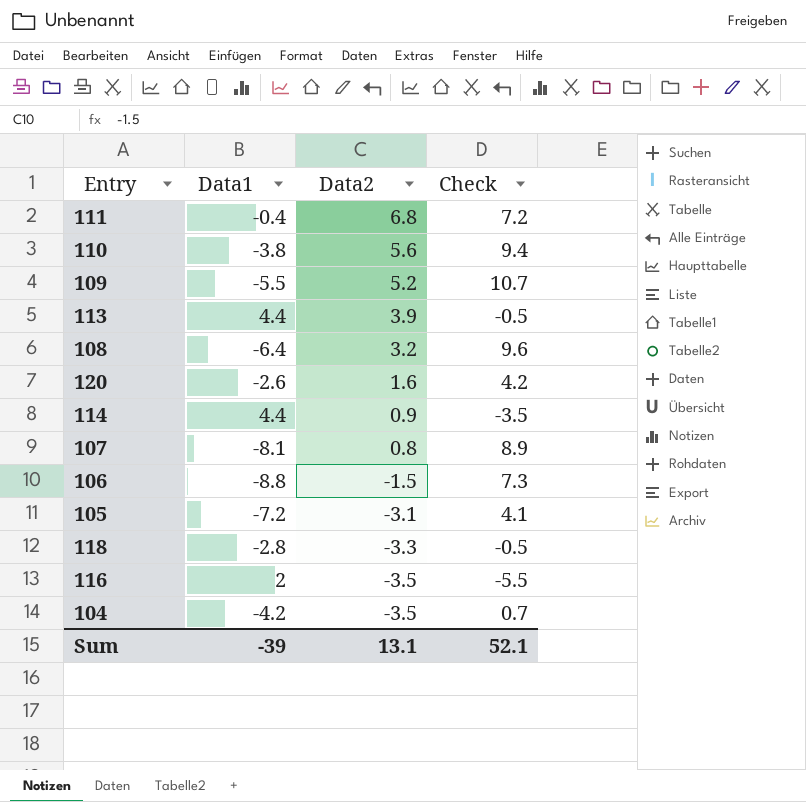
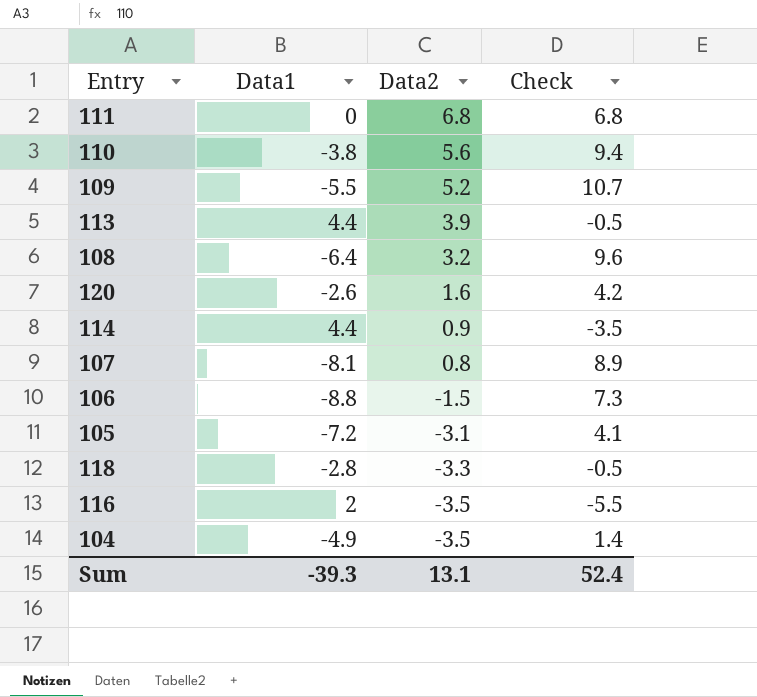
111 | Data1: -0.4 -> 0
111 | Check: 7.2 -> 6.8
104 | Data1: -4.2 -> -4.9
104 | Check: 0.7 -> 1.4
Sum | Data1: -39 -> -39.3
Sum | Check: 52.1 -> 52.4

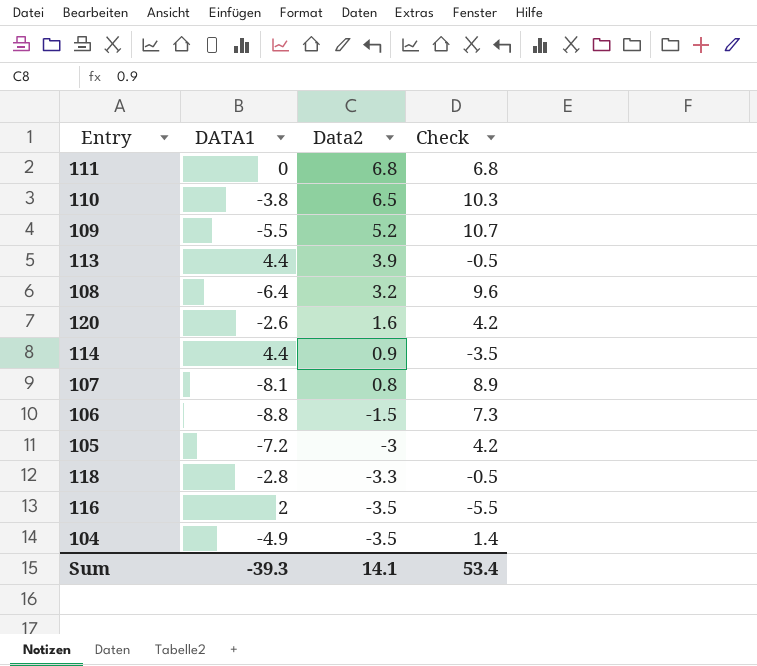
column name: Data1 -> DATA1
110 | Data2: 5.6 -> 6.5
110 | Check: 9.4 -> 10.3
105 | Data2: -3.1 -> -3
105 | Check: 4.1 -> 4.2
Sum | Data2: 13.1 -> 14.1
Sum | Check: 52.4 -> 53.4

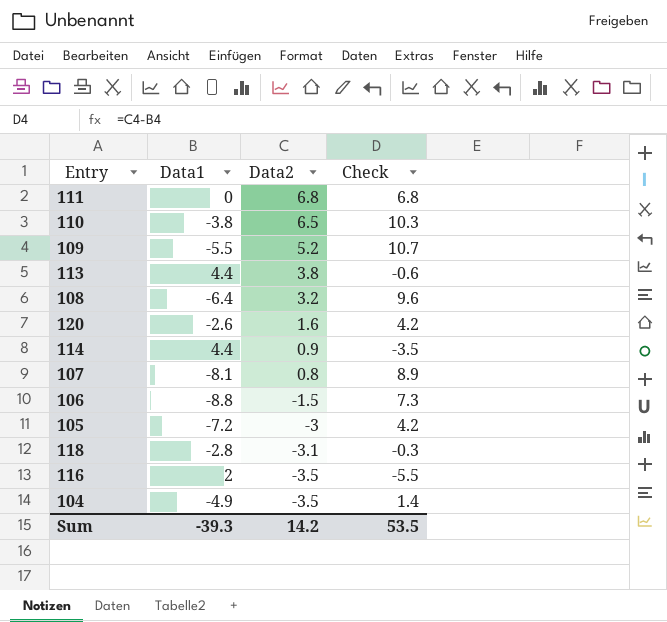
column name: DATA1 -> Data1
113 | Data2: 3.9 -> 3.8
113 | Check: -0.5 -> -0.6
118 | Data2: -3.3 -> -3.1
118 | Check: -0.5 -> -0.3
Sum | Data2: 14.1 -> 14.2
Sum | Check: 53.4 -> 53.5

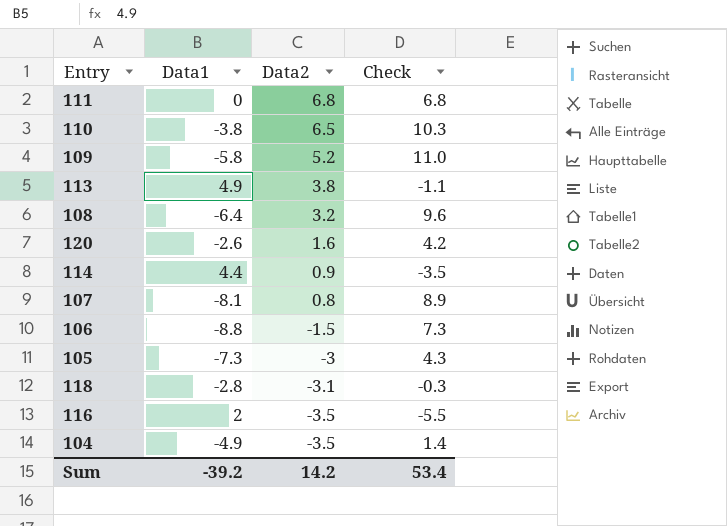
109 | Data1: -5.5 -> -5.8
109 | Check: 10.7 -> 11.0
113 | Data1: 4.4 -> 4.9
113 | Check: -0.6 -> -1.1
105 | Data1: -7.2 -> -7.3
105 | Check: 4.2 -> 4.3
Sum | Data1: -39.3 -> -39.2
Sum | Check: 53.5 -> 53.4

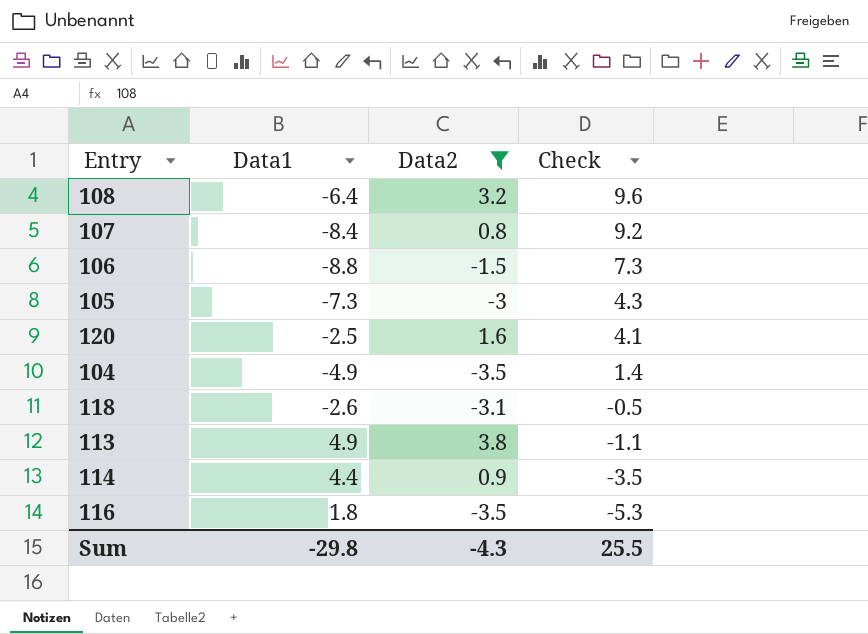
filter: none -> Data2 <= 3.8
row order: Data2 descending -> Check descending
107 | Data1: -8.1 -> -8.4
107 | Check: 8.9 -> 9.2
120 | Data1: -2.6 -> -2.5
120 | Check: 4.2 -> 4.1
118 | Data1: -2.8 -> -2.6
118 | Check: -0.3 -> -0.5
116 | Data1: 2 -> 1.8
116 | Check: -5.5 -> -5.3
Sum | Data1: -39.2 -> -29.8
Sum | Data2: 14.2 -> -4.3
Sum | Check: 53.4 -> 25.5

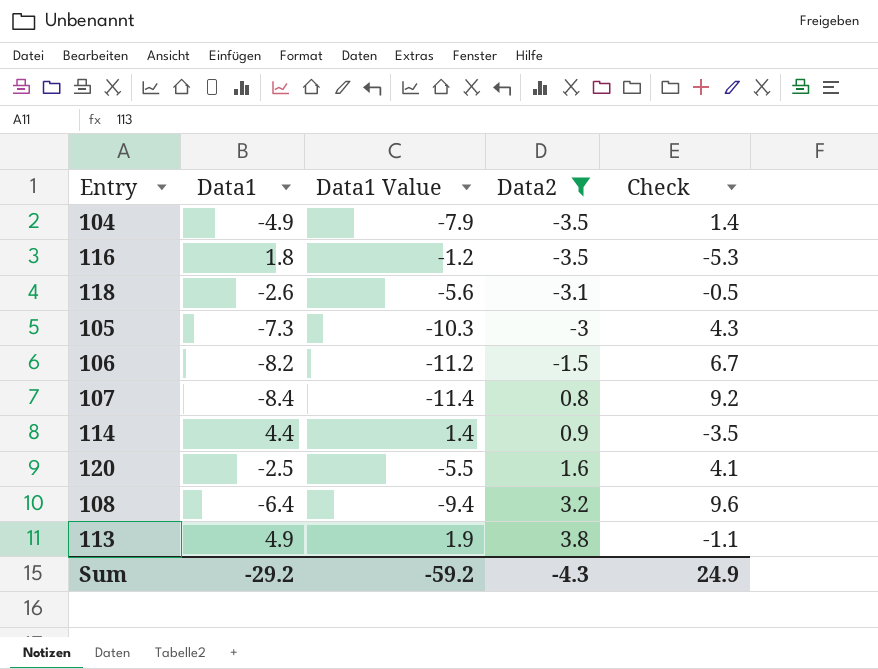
row order: Check descending -> Data2 ascending
column Data1 Value | formula: none -> [Data1] - 3
106 | Data1: -8.8 -> -8.2
106 | Check: 7.3 -> 6.7
Sum | Data1: -29.8 -> -29.2
Sum | Check: 25.5 -> 24.9

